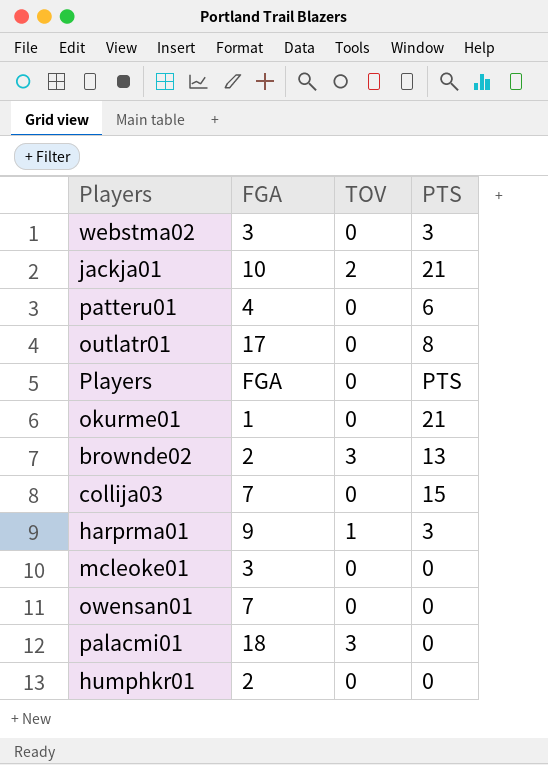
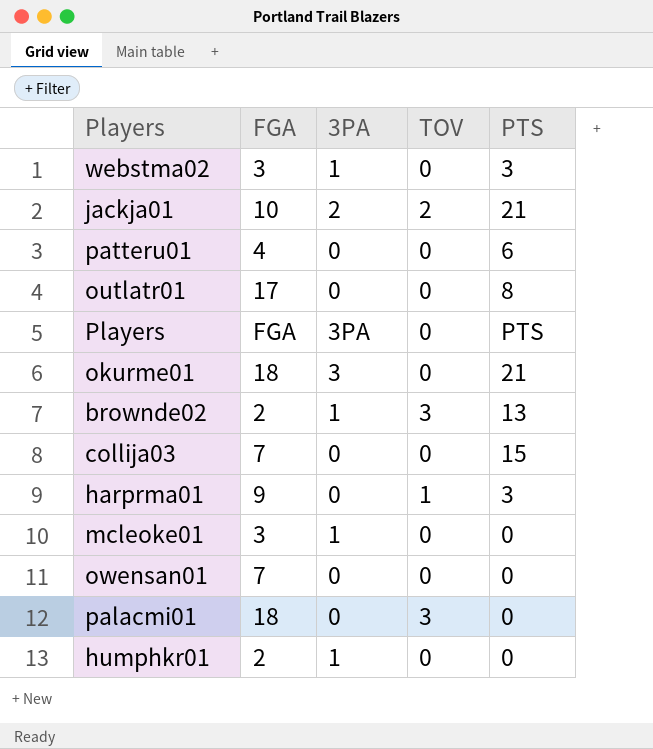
column 3PA | position: none -> 3
okurme01 | FGA: 1 -> 18

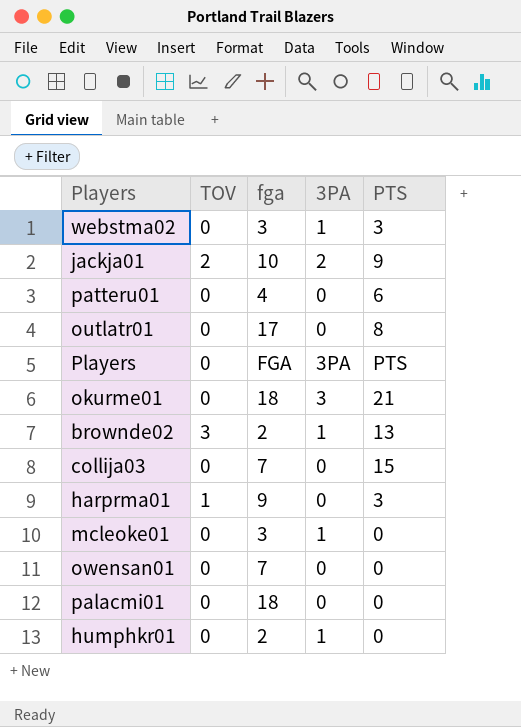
column TOV | position: 4 -> 2
column name: FGA -> fga
jackja01 | PTS: 21 -> 9
palacmi01 | TOV: 3 -> 0

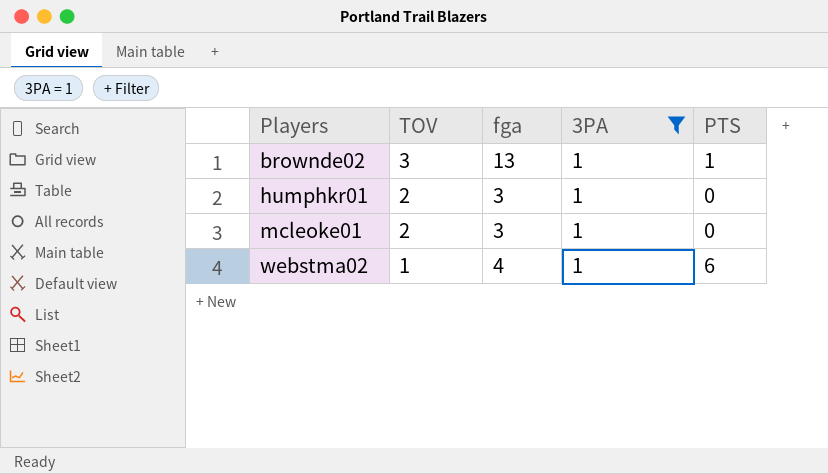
filter: none -> 3PA = 1
row order: none -> Players ascending
brownde02 | fga: 2 -> 13
brownde02 | PTS: 13 -> 1
humphkr01 | TOV: 0 -> 2
humphkr01 | fga: 2 -> 3
mcleoke01 | TOV: 0 -> 2
webstma02 | TOV: 0 -> 1
webstma02 | fga: 3 -> 4
webstma02 | PTS: 3 -> 6

